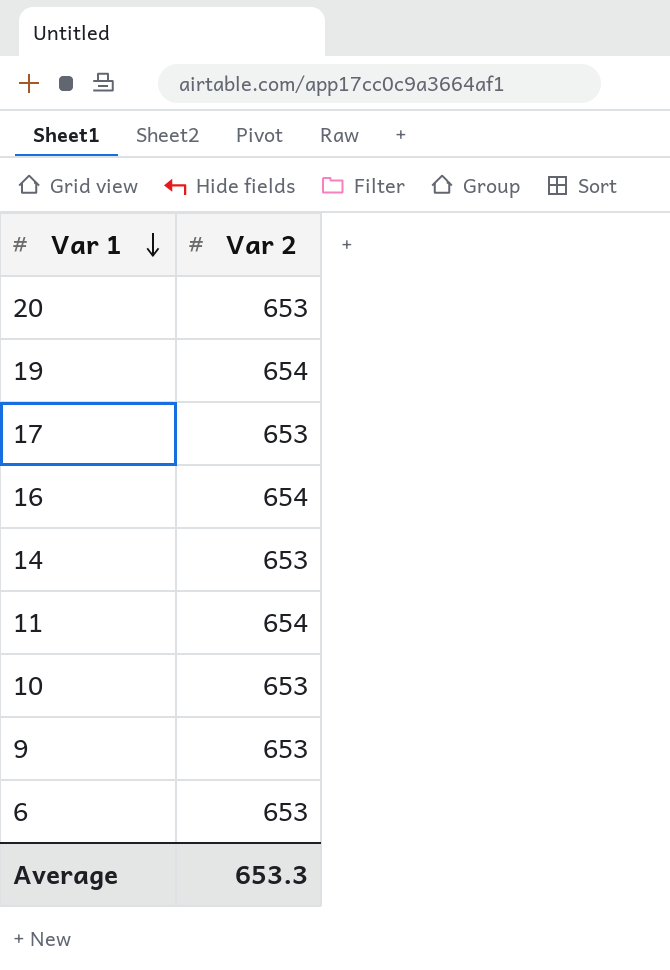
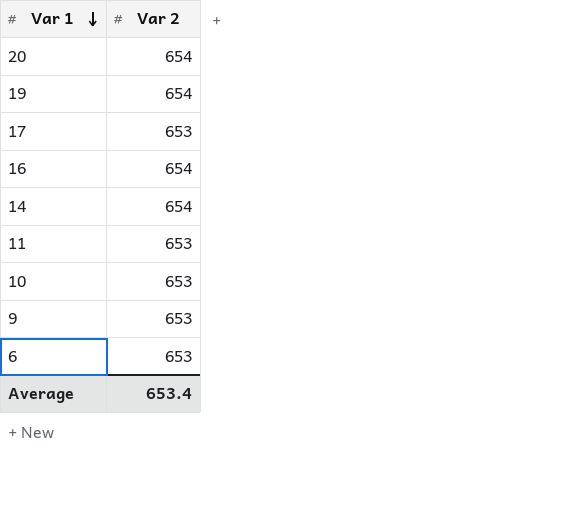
20 | Var 2: 653 -> 654
14 | Var 2: 653 -> 654
11 | Var 2: 654 -> 653
Average | Var 2: 653.3 -> 653.4

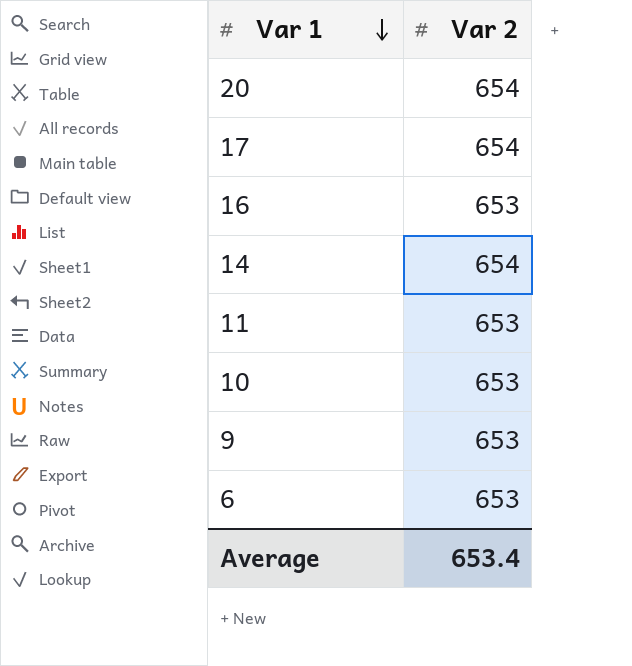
row 19: 654 -> none
17 | Var 2: 653 -> 654
16 | Var 2: 654 -> 653

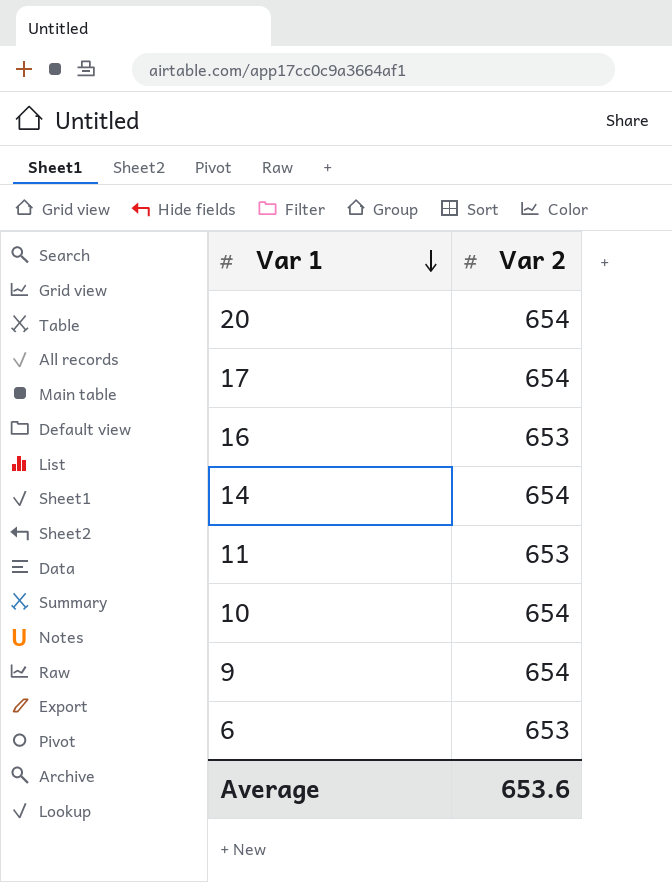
10 | Var 2: 653 -> 654
9 | Var 2: 653 -> 654
Average | Var 2: 653.4 -> 653.6

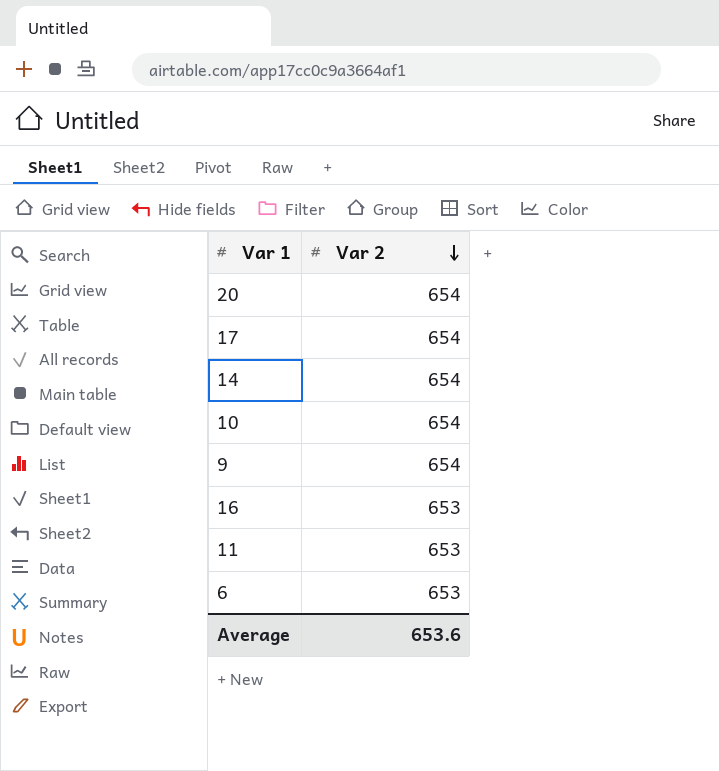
row order: Var 1 descending -> Var 2 descending

